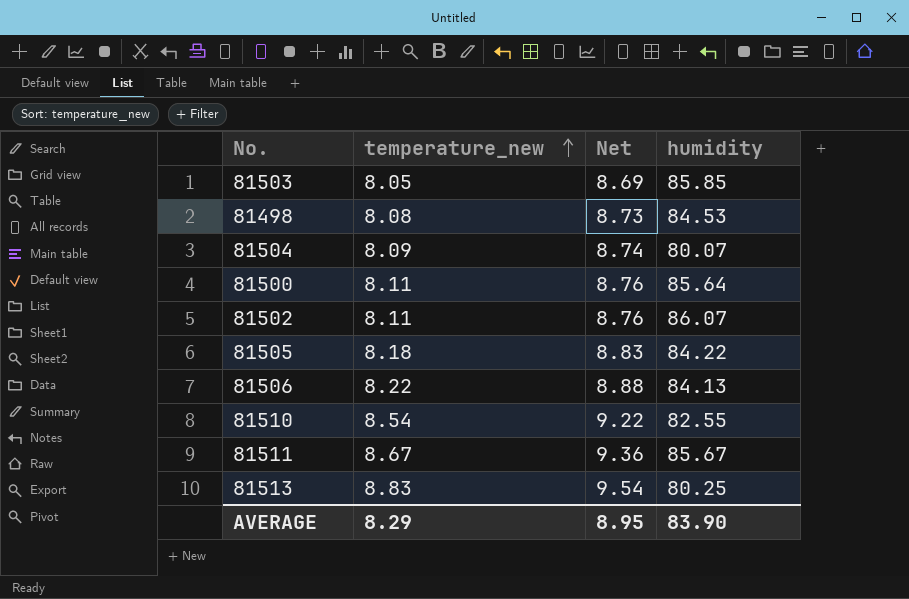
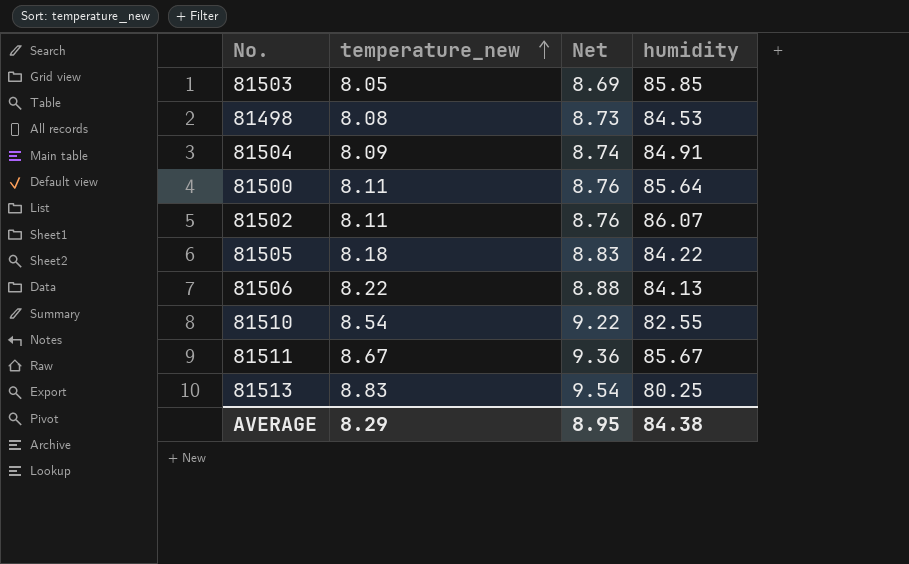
81504 | humidity: 80.07 -> 84.91
AVERAGE | humidity: 83.90 -> 84.38

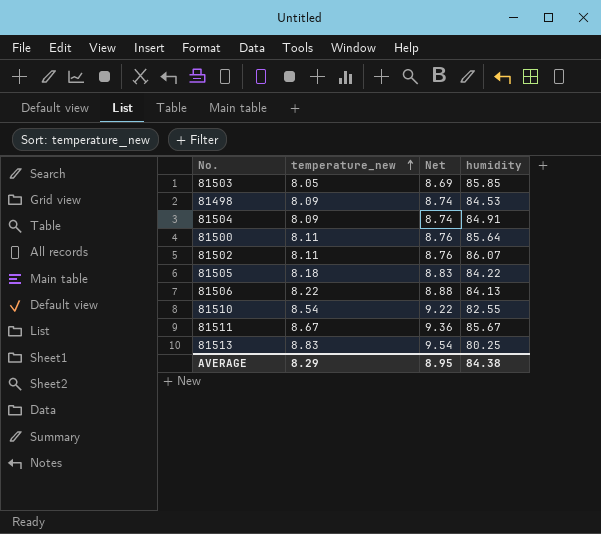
81498 | temperature_new: 8.08 -> 8.09
81498 | Net: 8.73 -> 8.74

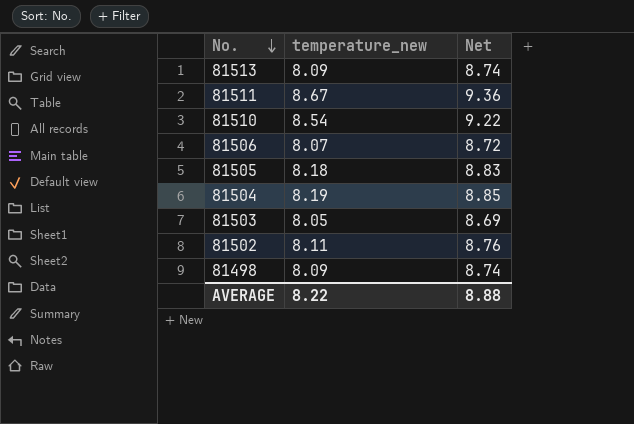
row order: temperature_new ascending -> No. descending
column humidity | position: 4 -> none
row 81500: 8.11 | 8.76 | 85.64 -> none
81513 | temperature_new: 8.83 -> 8.09
81513 | Net: 9.54 -> 8.74
81506 | temperature_new: 8.22 -> 8.07
81506 | Net: 8.88 -> 8.72
81504 | temperature_new: 8.09 -> 8.19
81504 | Net: 8.74 -> 8.85
AVERAGE | temperature_new: 8.29 -> 8.22
AVERAGE | Net: 8.95 -> 8.88

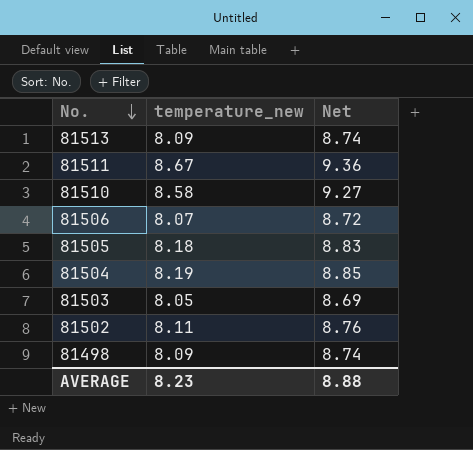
81510 | temperature_new: 8.54 -> 8.58
81510 | Net: 9.22 -> 9.27
AVERAGE | temperature_new: 8.22 -> 8.23

